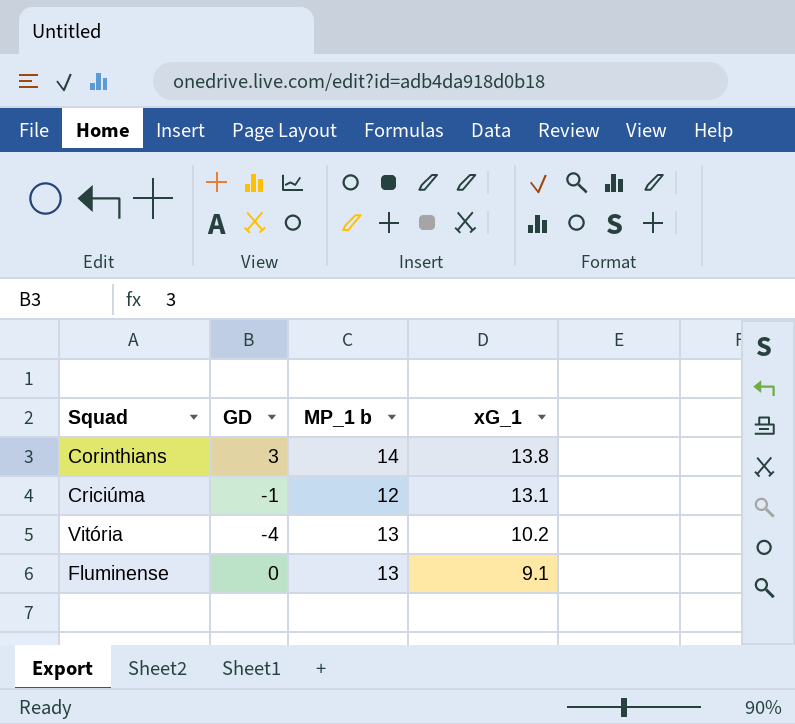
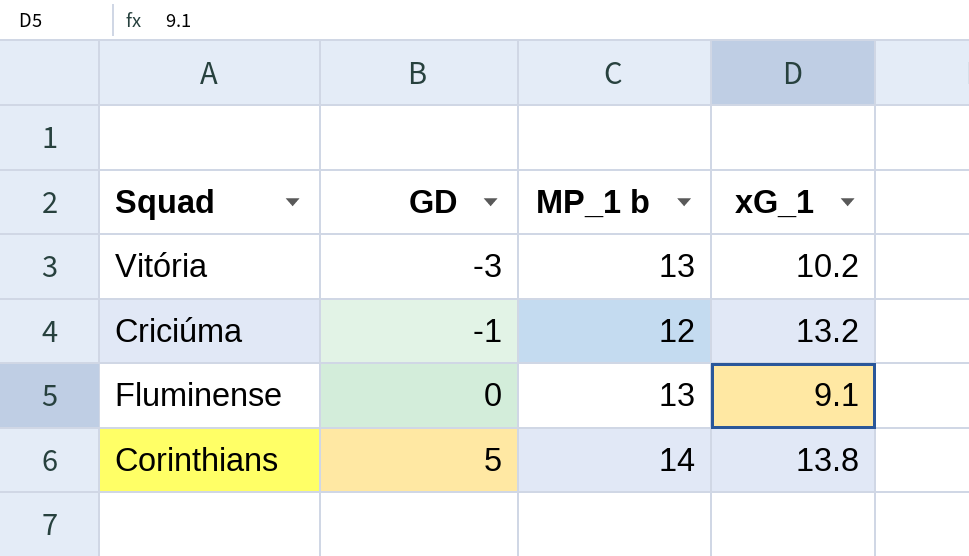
row order: xG_1 descending -> GD ascending
Vitória | GD: -4 -> -3
Criciúma | xG_1: 13.1 -> 13.2
Corinthians | GD: 3 -> 5

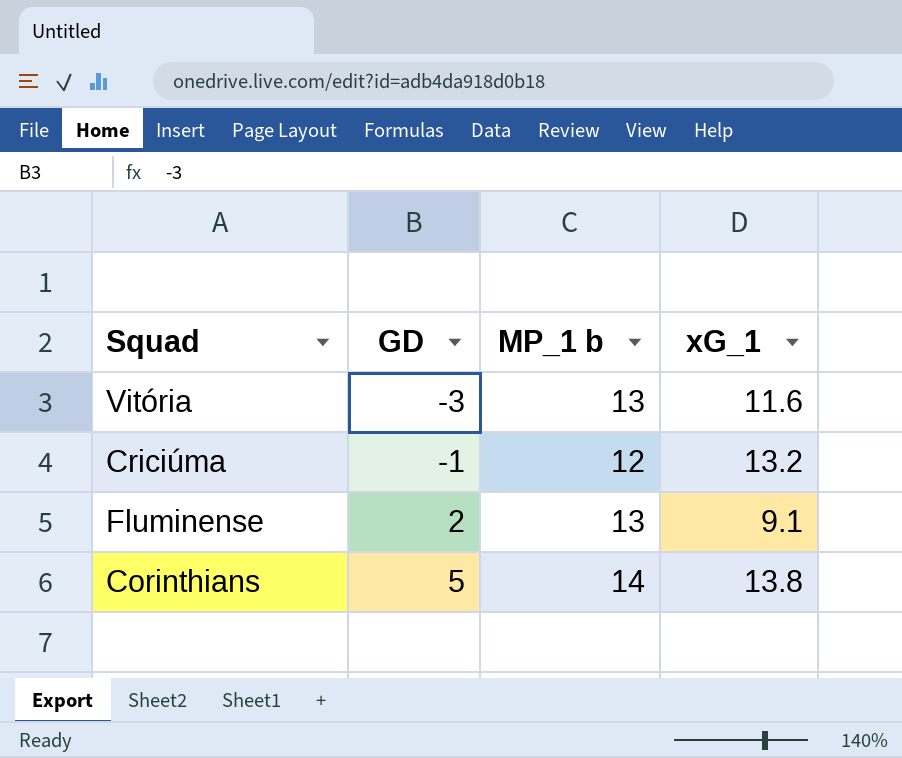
Vitória | xG_1: 10.2 -> 11.6
Fluminense | GD: 0 -> 2

